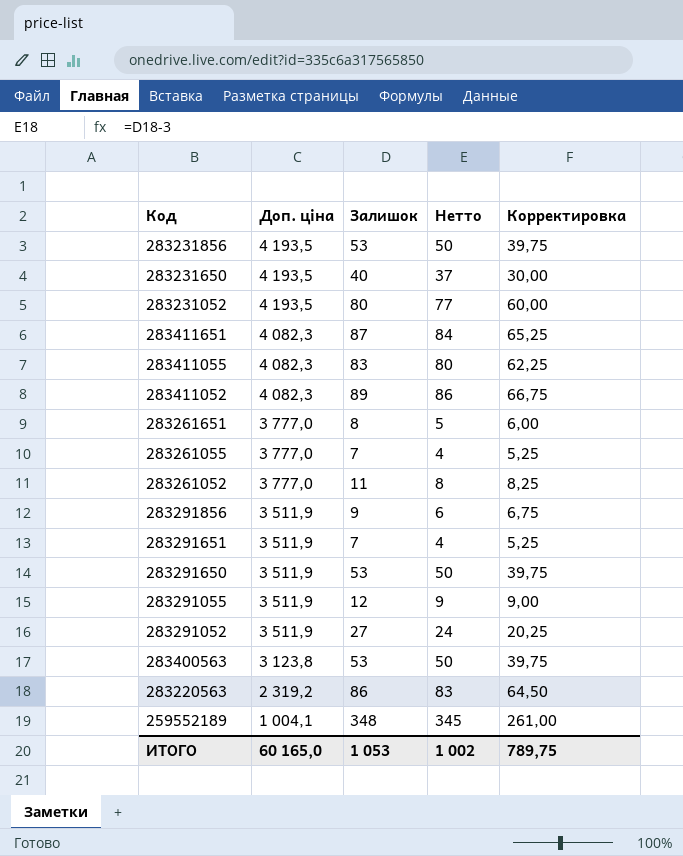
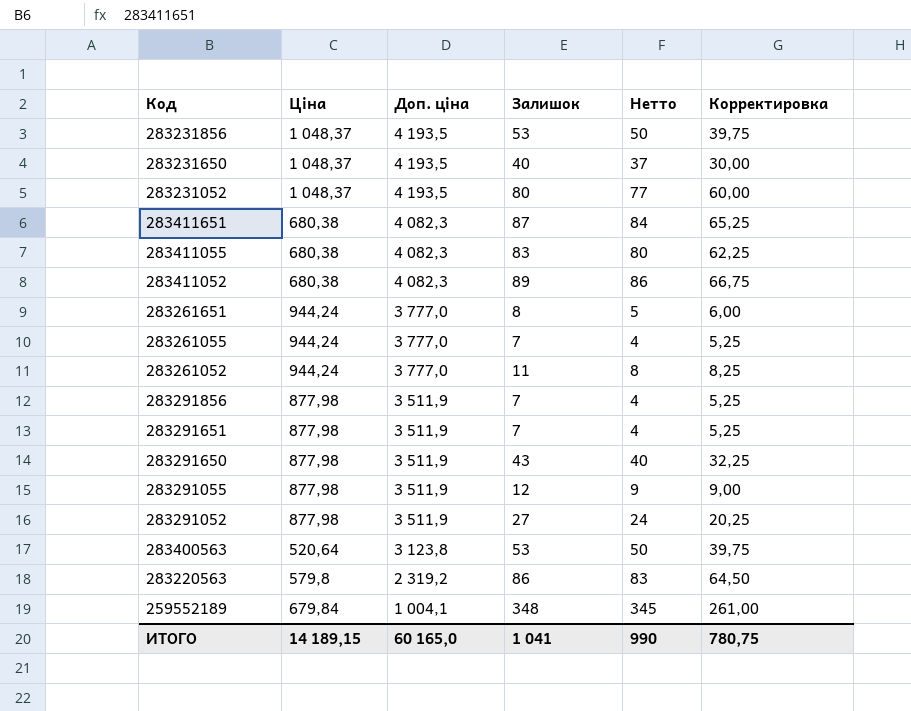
column Ціна | position: none -> 2
283291856 | Залишок: 9 -> 7
283291856 | Нетто: 6 -> 4
283291856 | Корректировка: 6,75 -> 5,25
283291650 | Залишок: 53 -> 43
283291650 | Нетто: 50 -> 40
283291650 | Корректировка: 39,75 -> 32,25
ИТОГО | Залишок: 1 053 -> 1 041
ИТОГО | Нетто: 1 002 -> 990
ИТОГО | Корректировка: 789,75 -> 780,75

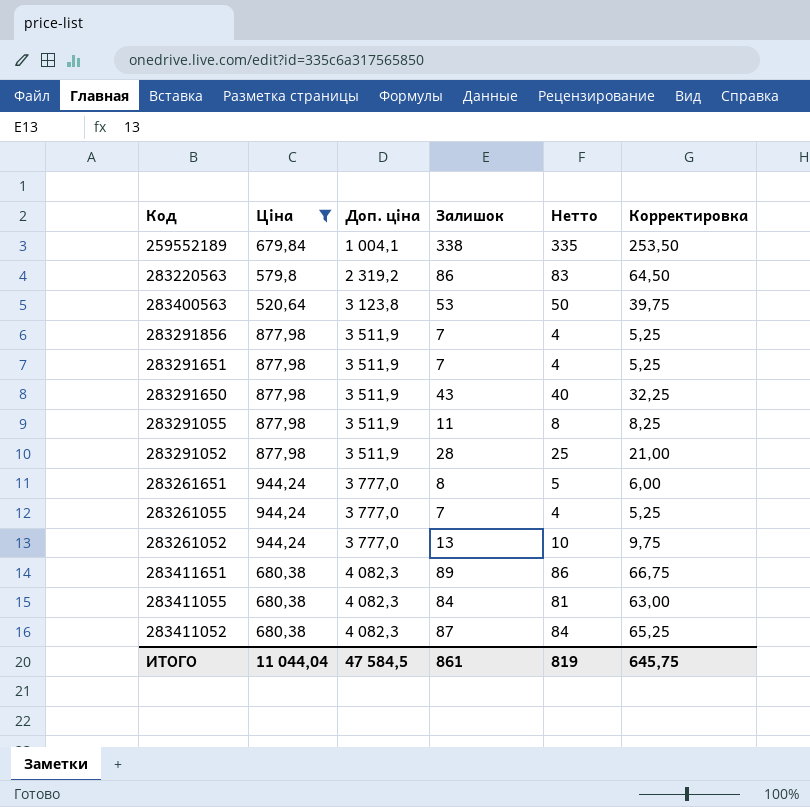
filter: none -> Ціна != 1 048,37
row order: Доп. ціна descending -> Доп. ціна ascending
259552189 | Залишок: 348 -> 338
259552189 | Нетто: 345 -> 335
259552189 | Корректировка: 261,00 -> 253,50
283291055 | Залишок: 12 -> 11
283291055 | Нетто: 9 -> 8
283291055 | Корректировка: 9,00 -> 8,25
283291052 | Залишок: 27 -> 28
283291052 | Нетто: 24 -> 25
283291052 | Корректировка: 20,25 -> 21,00
283261052 | Залишок: 11 -> 13
283261052 | Нетто: 8 -> 10
283261052 | Корректировка: 8,25 -> 9,75
283411651 | Залишок: 87 -> 89
283411651 | Нетто: 84 -> 86
283411651 | Корректировка: 65,25 -> 66,75
283411055 | Залишок: 83 -> 84
283411055 | Нетто: 80 -> 81
283411055 | Корректировка: 62,25 -> 63,00
283411052 | Залишок: 89 -> 87
283411052 | Нетто: 86 -> 84
283411052 | Корректировка: 66,75 -> 65,25
ИТОГО | Ціна: 14 189,15 -> 11 044,04
ИТОГО | Доп. ціна: 60 165,0 -> 47 584,5
ИТОГО | Залишок: 1 041 -> 861
ИТОГО | Нетто: 990 -> 819
ИТОГО | Корректировка: 780,75 -> 645,75

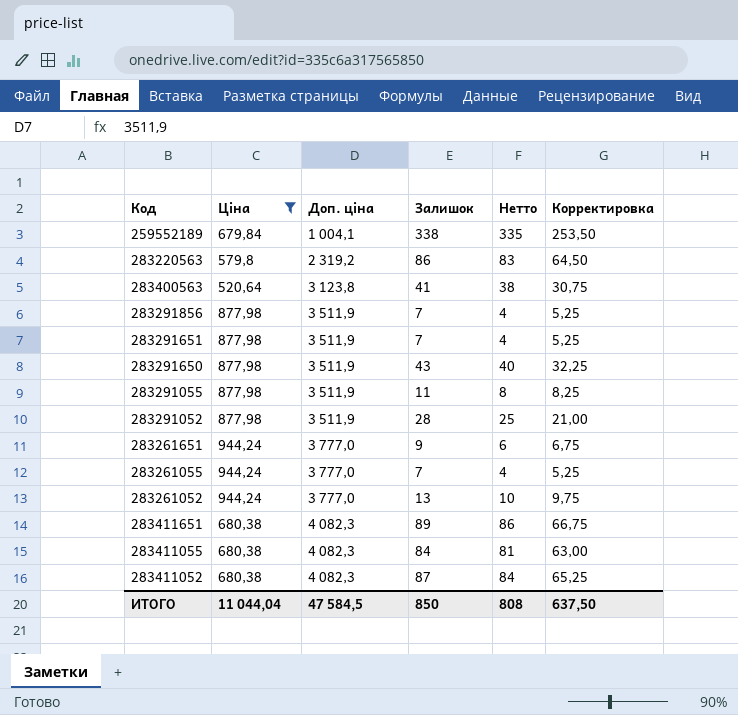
283400563 | Залишок: 53 -> 41
283400563 | Нетто: 50 -> 38
283400563 | Корректировка: 39,75 -> 30,75
283261651 | Залишок: 8 -> 9
283261651 | Нетто: 5 -> 6
283261651 | Корректировка: 6,00 -> 6,75
ИТОГО | Залишок: 861 -> 850
ИТОГО | Нетто: 819 -> 808
ИТОГО | Корректировка: 645,75 -> 637,50

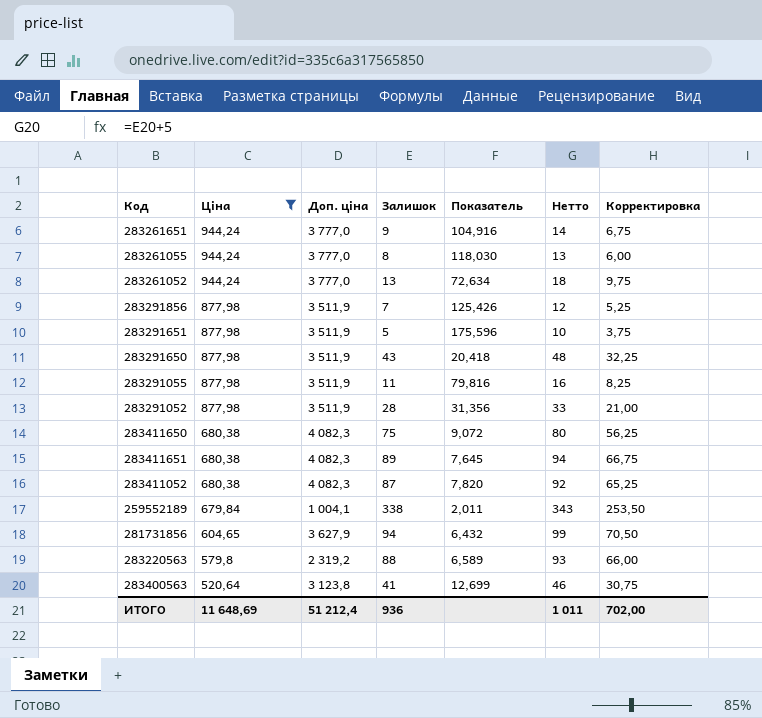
row order: Доп. ціна ascending -> Ціна descending
column Показатель | formula: none -> [Ціна] / [Залишок]
column Нетто | formula: [Залишок] - 3 -> [Залишок] + 5
row 283411055: 680,38 | 4 082,3 | 84 | 81 | 63,00 -> none
283261055 | Залишок: 7 -> 8
283261055 | Корректировка: 5,25 -> 6,00
283291651 | Залишок: 7 -> 5
283291651 | Корректировка: 5,25 -> 3,75
row 283411650: none -> 680,38 | 4 082,3 | 75 | 9,072 | 80 | 56,25
row 281731856: none -> 604,65 | 3 627,9 | 94 | 6,432 | 99 | 70,50
283220563 | Залишок: 86 -> 88
283220563 | Корректировка: 64,50 -> 66,00
ИТОГО | Ціна: 11 044,04 -> 11 648,69
ИТОГО | Доп. ціна: 47 584,5 -> 51 212,4
ИТОГО | Залишок: 850 -> 936
ИТОГО | Нетто: 808 -> 1 011
ИТОГО | Корректировка: 637,50 -> 702,00

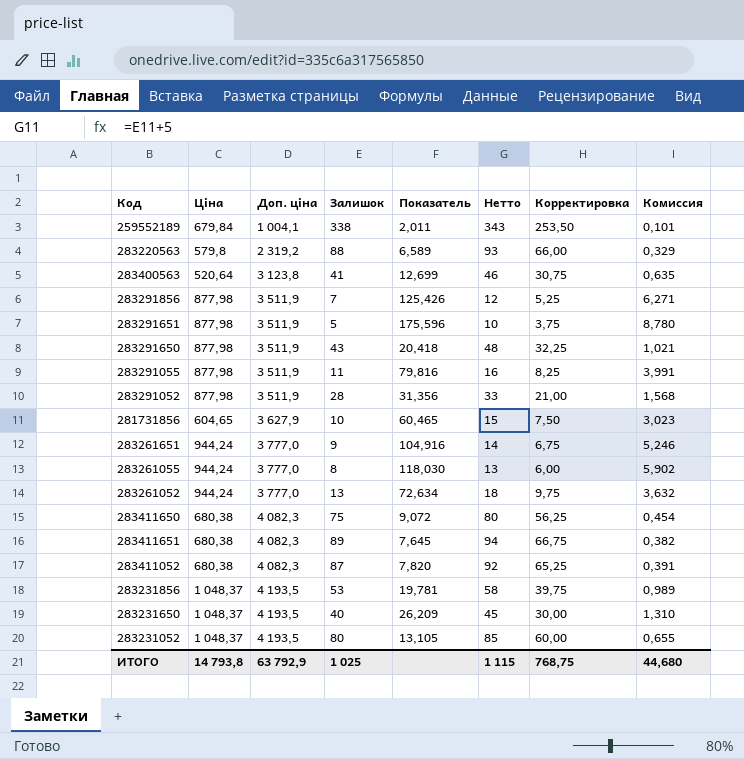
filter: Ціна != 1 048,37 -> none
row order: Ціна descending -> Доп. ціна ascending
column Комиссия | formula: none -> [Показатель] * 0,05
281731856 | Залишок: 94 -> 10
281731856 | Показатель: 6,432 -> 60,465
281731856 | Нетто: 99 -> 15
281731856 | Корректировка: 70,50 -> 7,50
ИТОГО | Ціна: 11 648,69 -> 14 793,8
ИТОГО | Доп. ціна: 51 212,4 -> 63 792,9
ИТОГО | Залишок: 936 -> 1 025
ИТОГО | Нетто: 1 011 -> 1 115
ИТОГО | Корректировка: 702,00 -> 768,75

